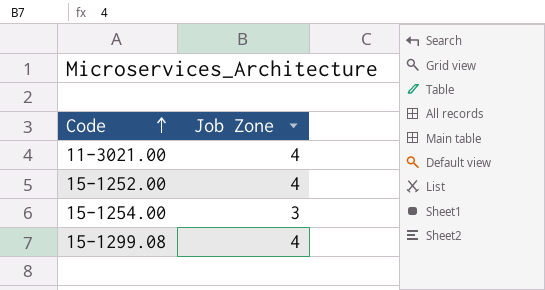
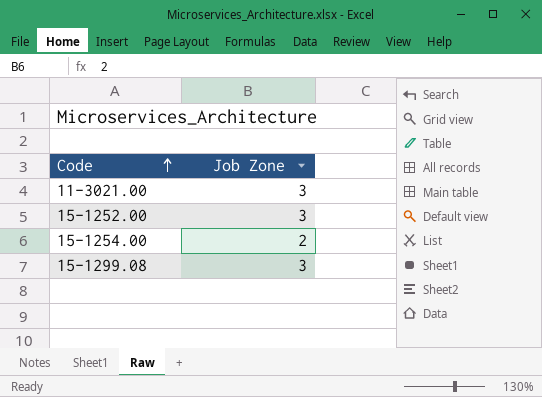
11-3021.00 | Job Zone: 4 -> 3
15-1252.00 | Job Zone: 4 -> 3
15-1254.00 | Job Zone: 3 -> 2
15-1299.08 | Job Zone: 4 -> 3

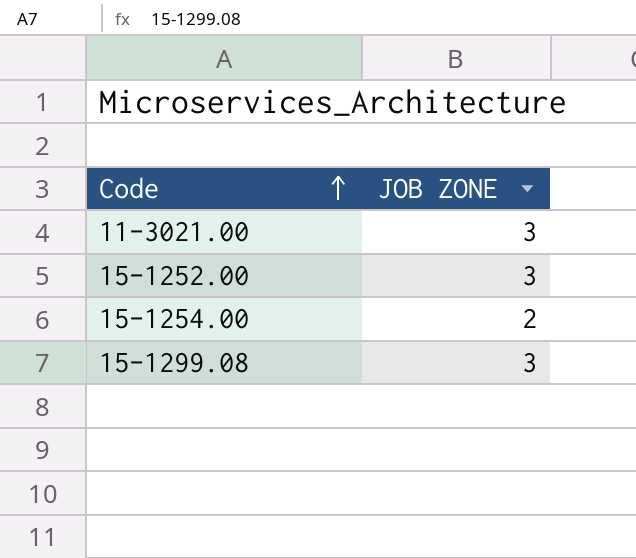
column name: Job Zone -> JOB ZONE

